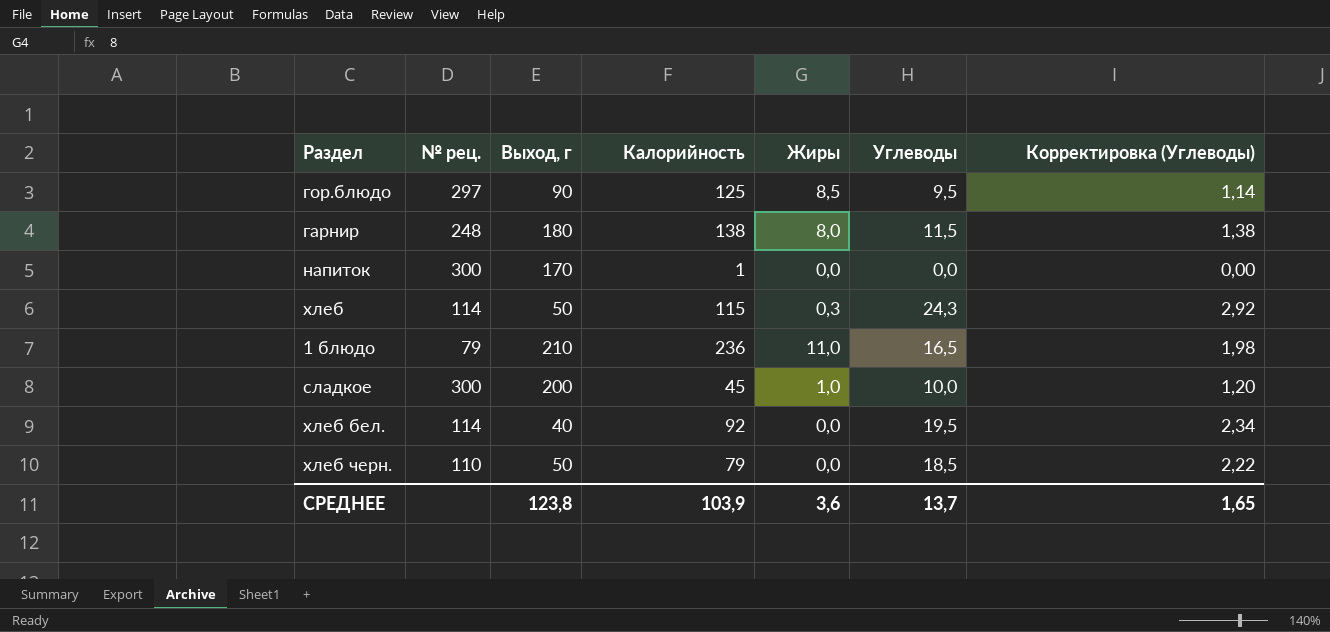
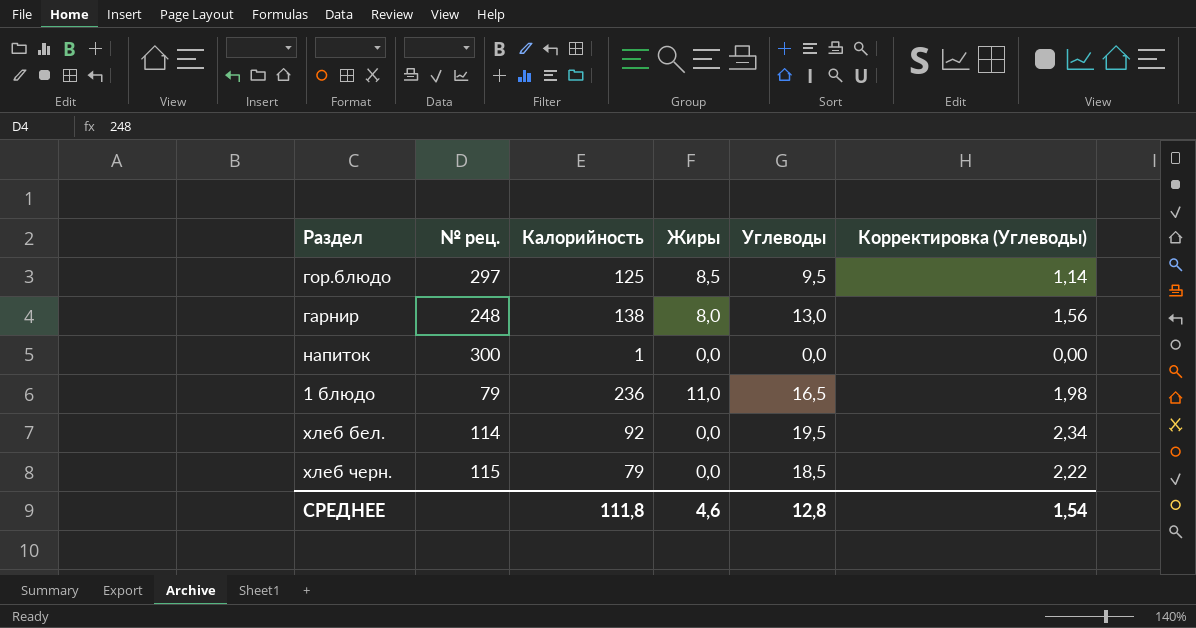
column Выход, г | position: 3 -> none
row хлеб: 114 | 50 | 115 | 0,3 | 24,3 | 2,92 -> none
row сладкое: 300 | 200 | 45 | 1,0 | 10,0 | 1,20 -> none
гарнир | Углеводы: 11,5 -> 13,0
гарнир | Корректировка (Углеводы): 1,38 -> 1,56
хлеб черн. | № рец.: 110 -> 115
СРЕДНЕЕ | Калорийность: 103,9 -> 111,8
СРЕДНЕЕ | Жиры: 3,6 -> 4,6
СРЕДНЕЕ | Углеводы: 13,7 -> 12,8
СРЕДНЕЕ | Корректировка (Углеводы): 1,65 -> 1,54

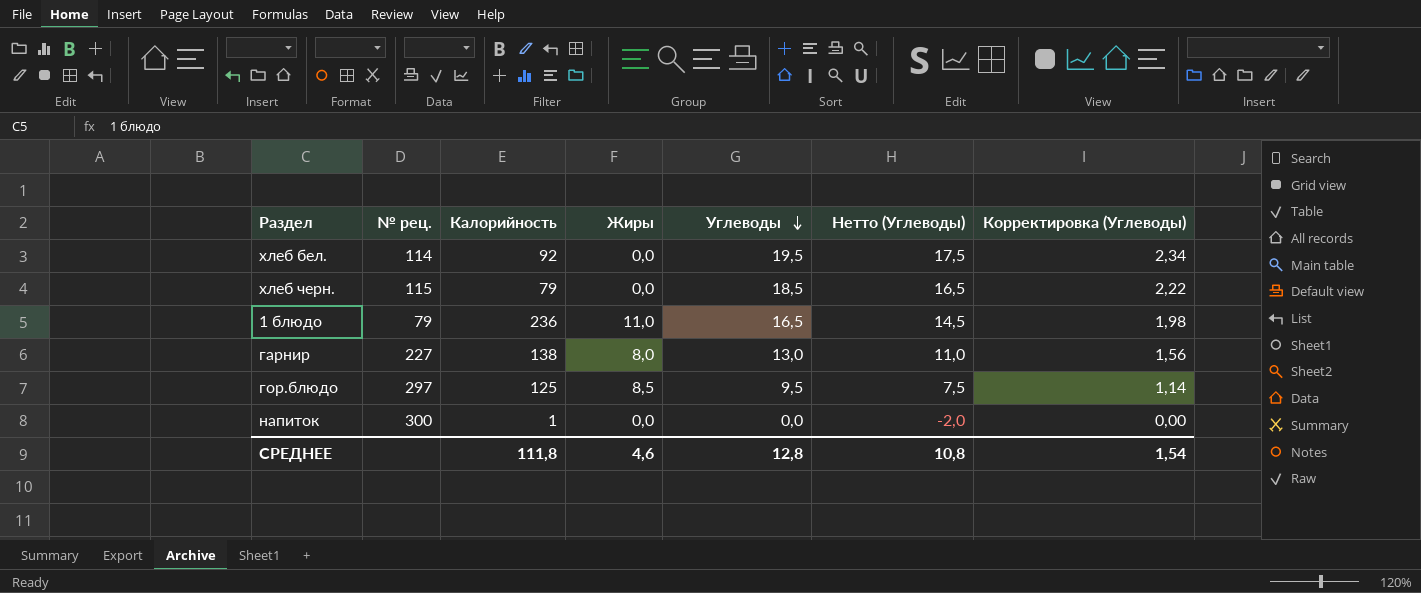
row order: none -> Углеводы descending
column Нетто (Углеводы) | formula: none -> [Углеводы] - 2
гарнир | № рец.: 248 -> 227

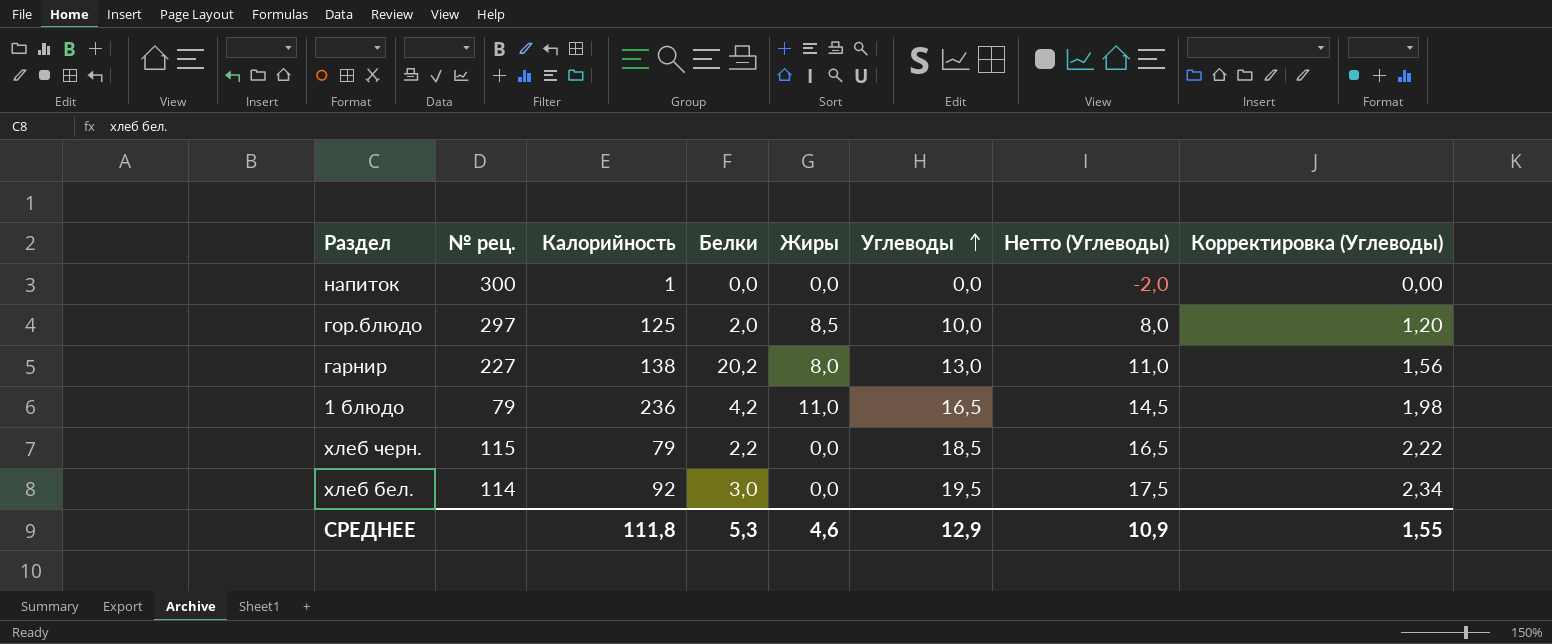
row order: Углеводы descending -> Углеводы ascending
column Белки | position: none -> 4
гор.блюдо | Углеводы: 9,5 -> 10,0
гор.блюдо | Нетто (Углеводы): 7,5 -> 8,0
гор.блюдо | Корректировка (Углеводы): 1,14 -> 1,20
СРЕДНЕЕ | Углеводы: 12,8 -> 12,9
СРЕДНЕЕ | Нетто (Углеводы): 10,8 -> 10,9
СРЕДНЕЕ | Корректировка (Углеводы): 1,54 -> 1,55

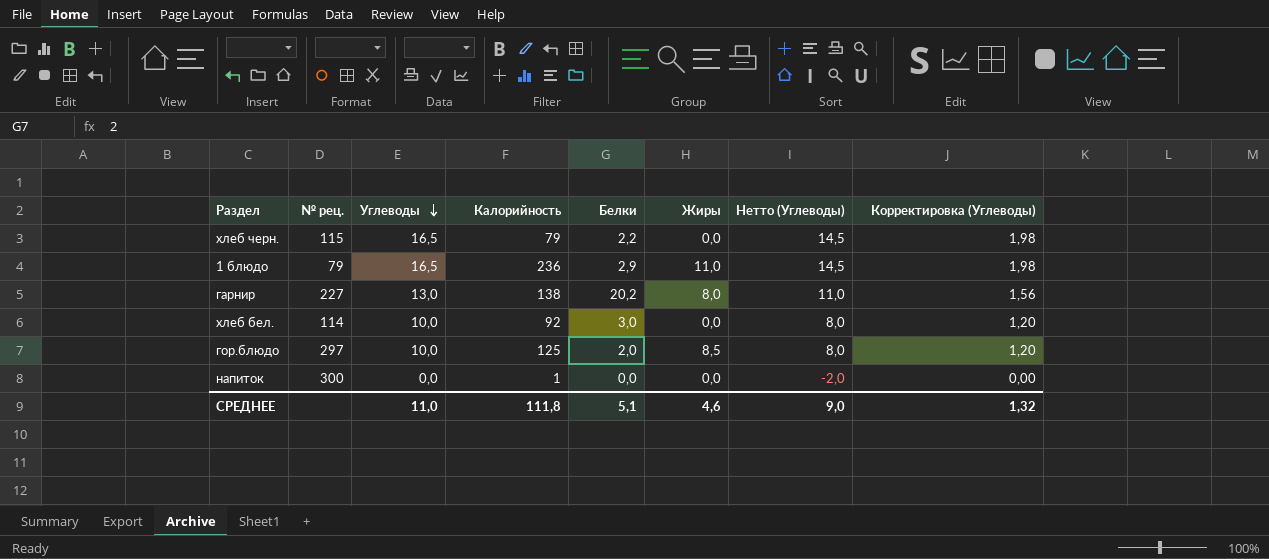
row order: Углеводы ascending -> Углеводы descending
column Углеводы | position: 6 -> 3
хлеб черн. | Углеводы: 18,5 -> 16,5
хлеб черн. | Нетто (Углеводы): 16,5 -> 14,5
хлеб черн. | Корректировка (Углеводы): 2,22 -> 1,98
1 блюдо | Белки: 4,2 -> 2,9
хлеб бел. | Углеводы: 19,5 -> 10,0
хлеб бел. | Нетто (Углеводы): 17,5 -> 8,0
хлеб бел. | Корректировка (Углеводы): 2,34 -> 1,20
СРЕДНЕЕ | Углеводы: 12,9 -> 11,0
СРЕДНЕЕ | Белки: 5,3 -> 5,1
СРЕДНЕЕ | Нетто (Углеводы): 10,9 -> 9,0
СРЕДНЕЕ | Корректировка (Углеводы): 1,55 -> 1,32

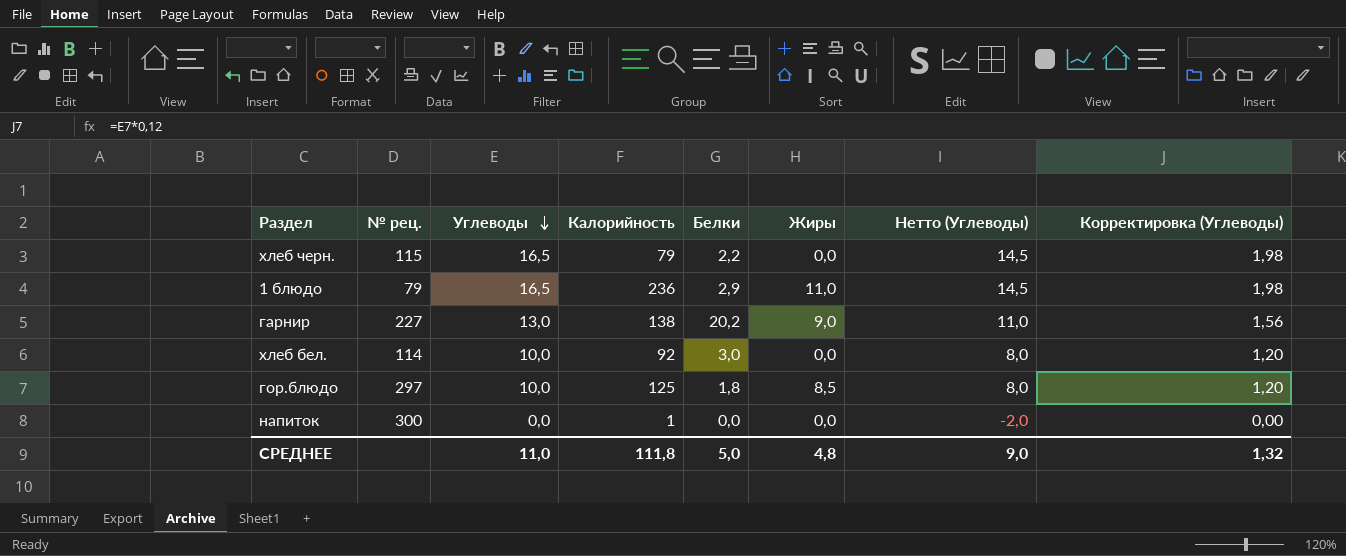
гарнир | Жиры: 8,0 -> 9,0
гор.блюдо | Белки: 2,0 -> 1,8
СРЕДНЕЕ | Белки: 5,1 -> 5,0
СРЕДНЕЕ | Жиры: 4,6 -> 4,8

